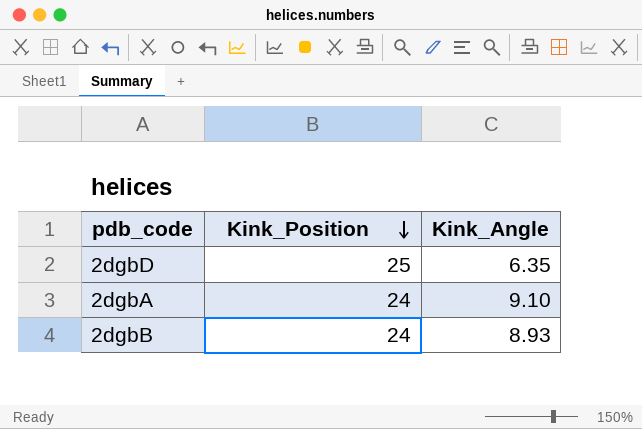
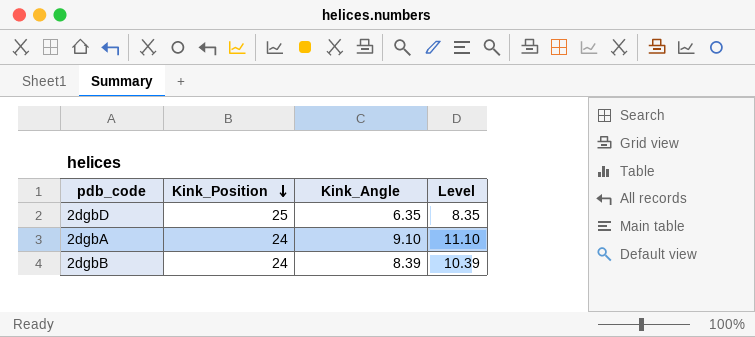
column Level | formula: none -> [Kink_Angle] + 2
2dgbB | Kink_Angle: 8.93 -> 8.39

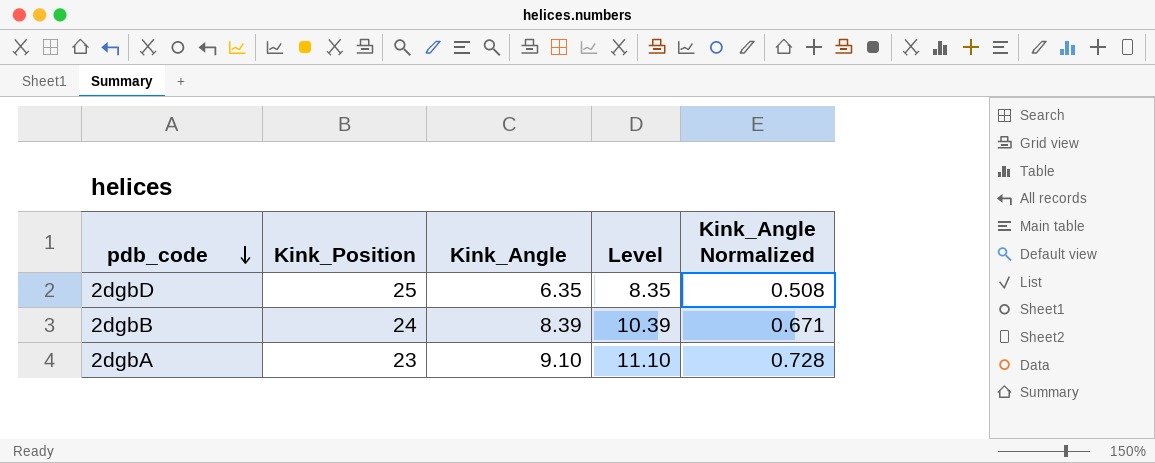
row order: Kink_Position descending -> pdb_code descending
column Kink_Angle Normalized | formula: none -> [Kink_Angle] * 0.08
2dgbA | Kink_Position: 24 -> 23

